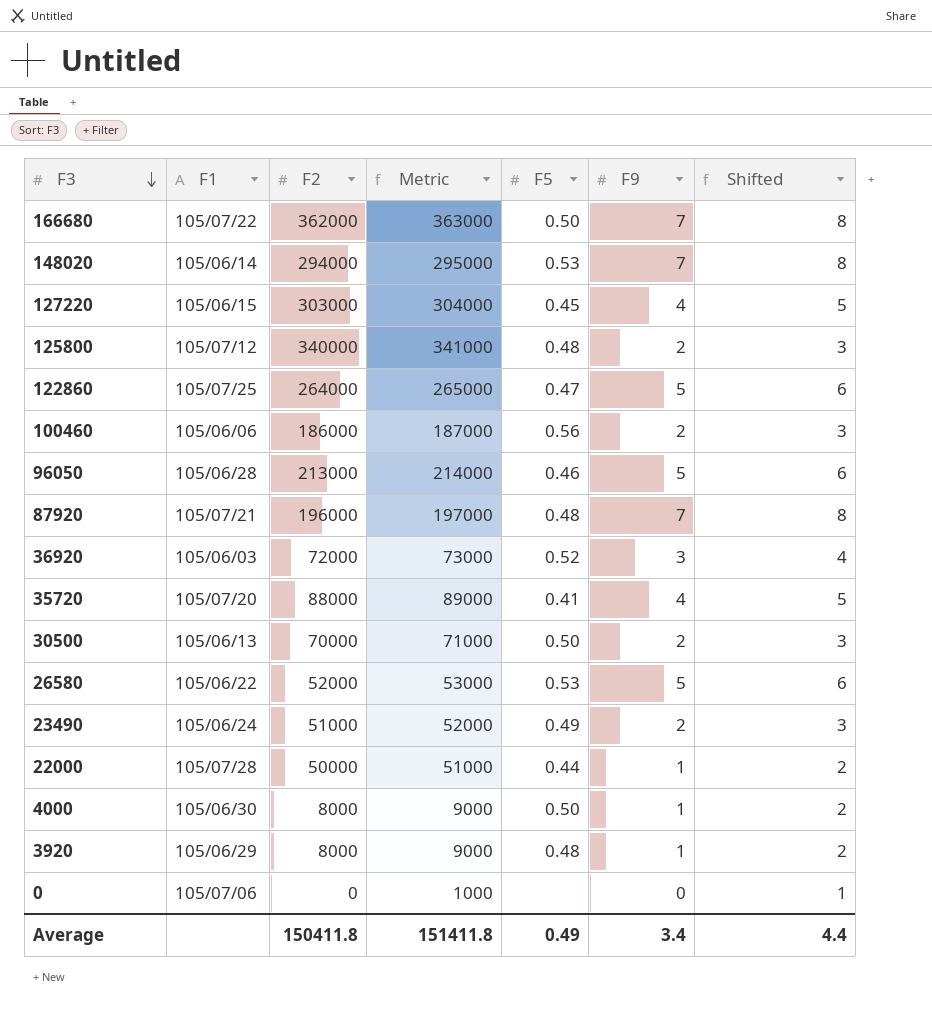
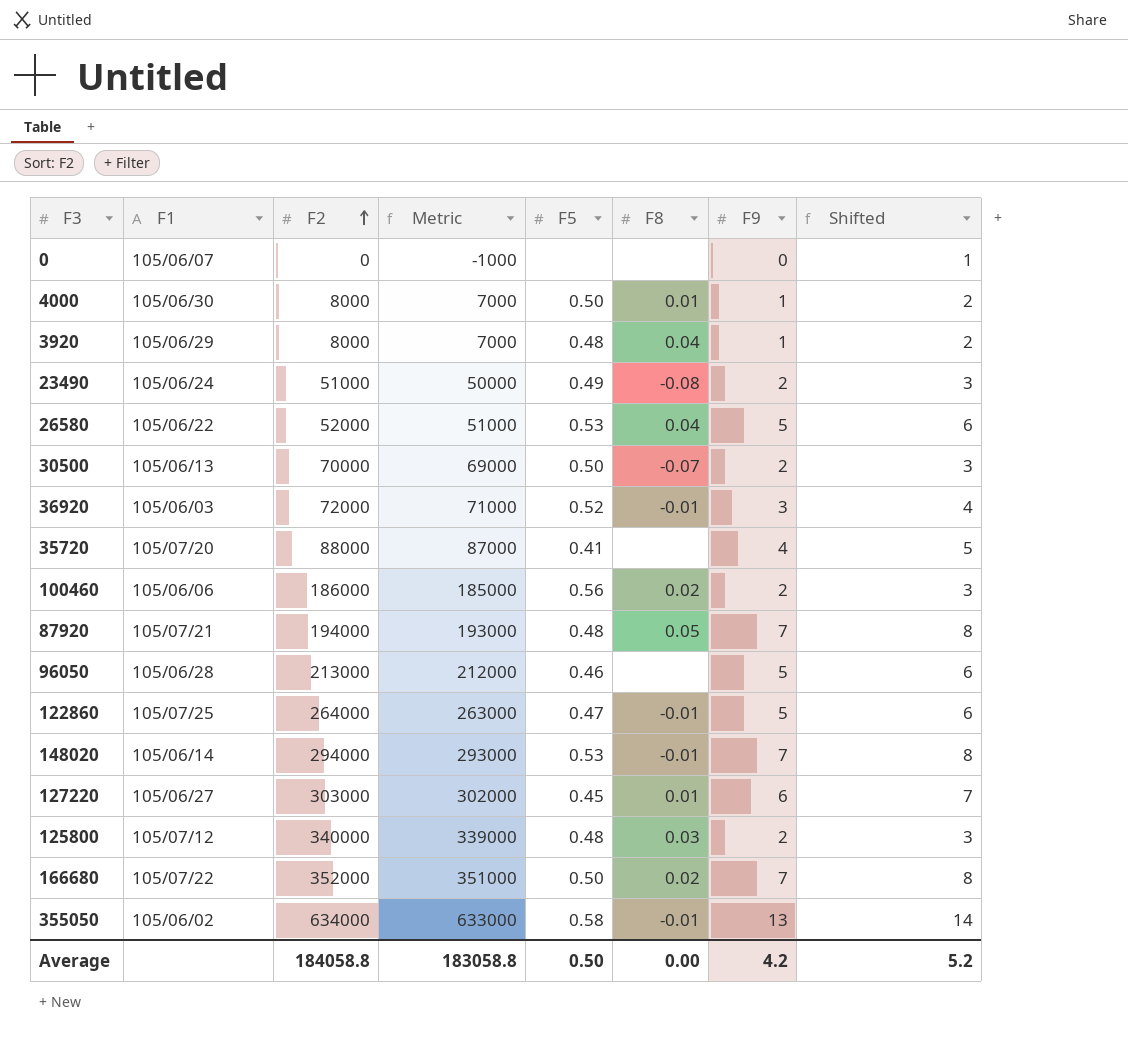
row order: F3 descending -> F2 ascending
column Metric | formula: [F2] + 1000 -> [F2] - 1000
column F8 | position: none -> 6
row 22000: 105/07/28 | 50000 | 51000 | 0.44 | 1 | 2 -> none
0 | F1: 105/07/06 -> 105/06/07
87920 | F2: 196000 -> 194000
127220 | F1: 105/06/15 -> 105/06/27
127220 | F9: 4 -> 6
127220 | Shifted: 5 -> 7
166680 | F2: 362000 -> 352000
row 355050: none -> 105/06/02 | 634000 | 633000 | 0.58 | -0.01 | 13 | 14
Average | F2: 150411.8 -> 184058.8
Average | Metric: 151411.8 -> 183058.8
Average | F5: 0.49 -> 0.50
Average | F9: 3.4 -> 4.2
Average | Shifted: 4.4 -> 5.2

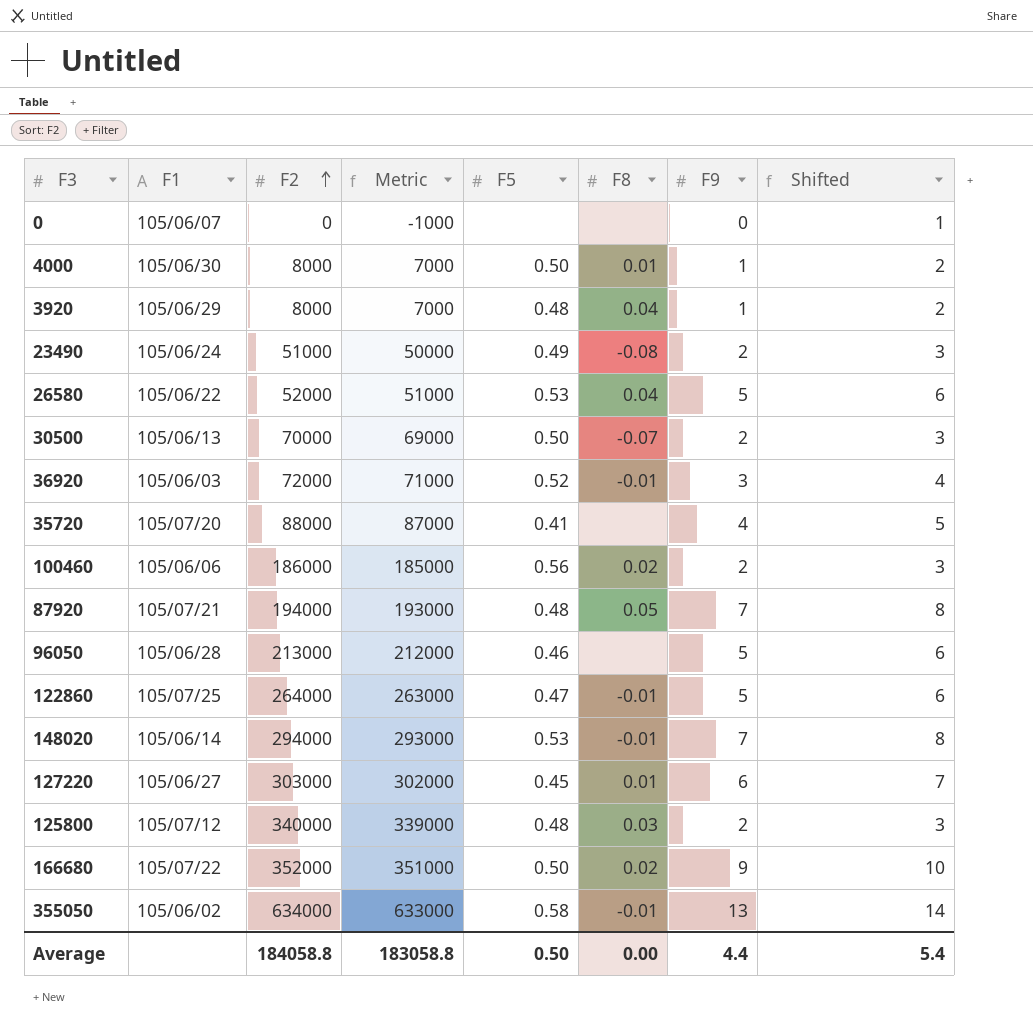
166680 | F9: 7 -> 9
166680 | Shifted: 8 -> 10
Average | F9: 4.2 -> 4.4
Average | Shifted: 5.2 -> 5.4

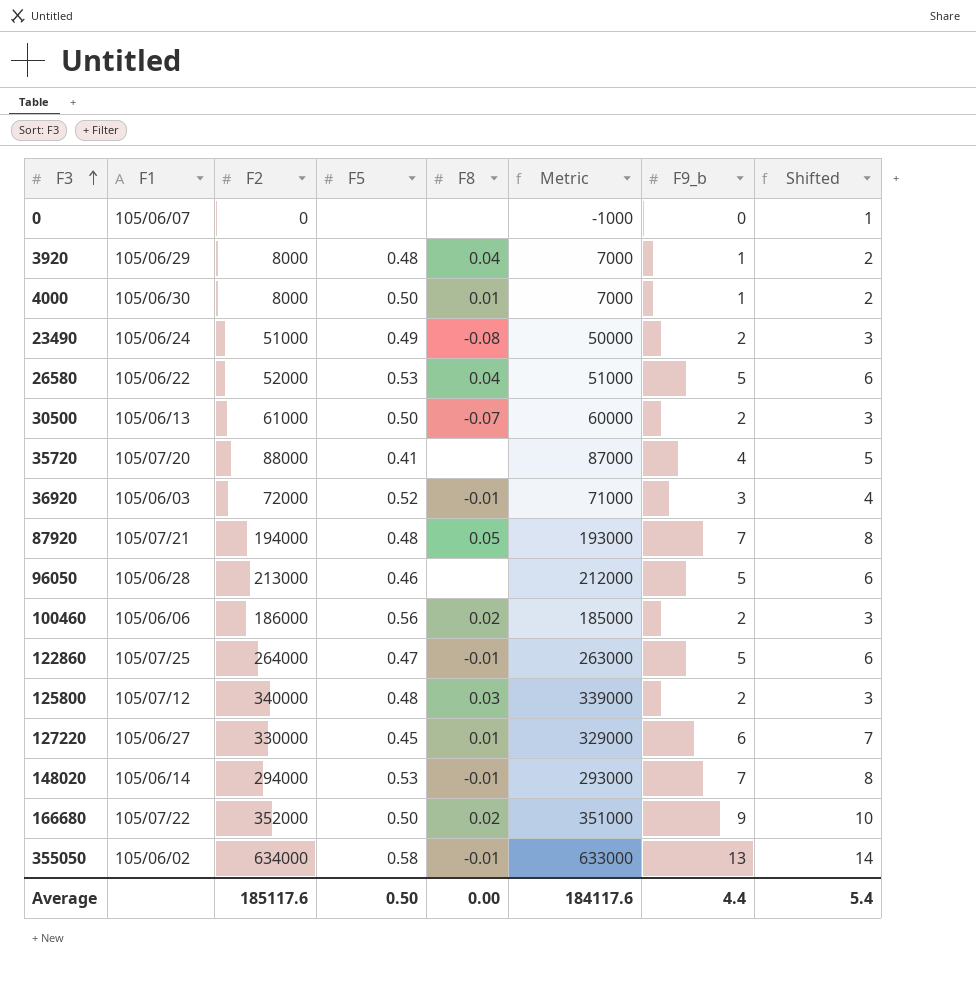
row order: F2 ascending -> F3 ascending
column Metric | position: 4 -> 6
column name: F9 -> F9_b
30500 | F2: 70000 -> 61000
30500 | Metric: 69000 -> 60000
127220 | F2: 303000 -> 330000
127220 | Metric: 302000 -> 329000
Average | F2: 184058.8 -> 185117.6
Average | Metric: 183058.8 -> 184117.6

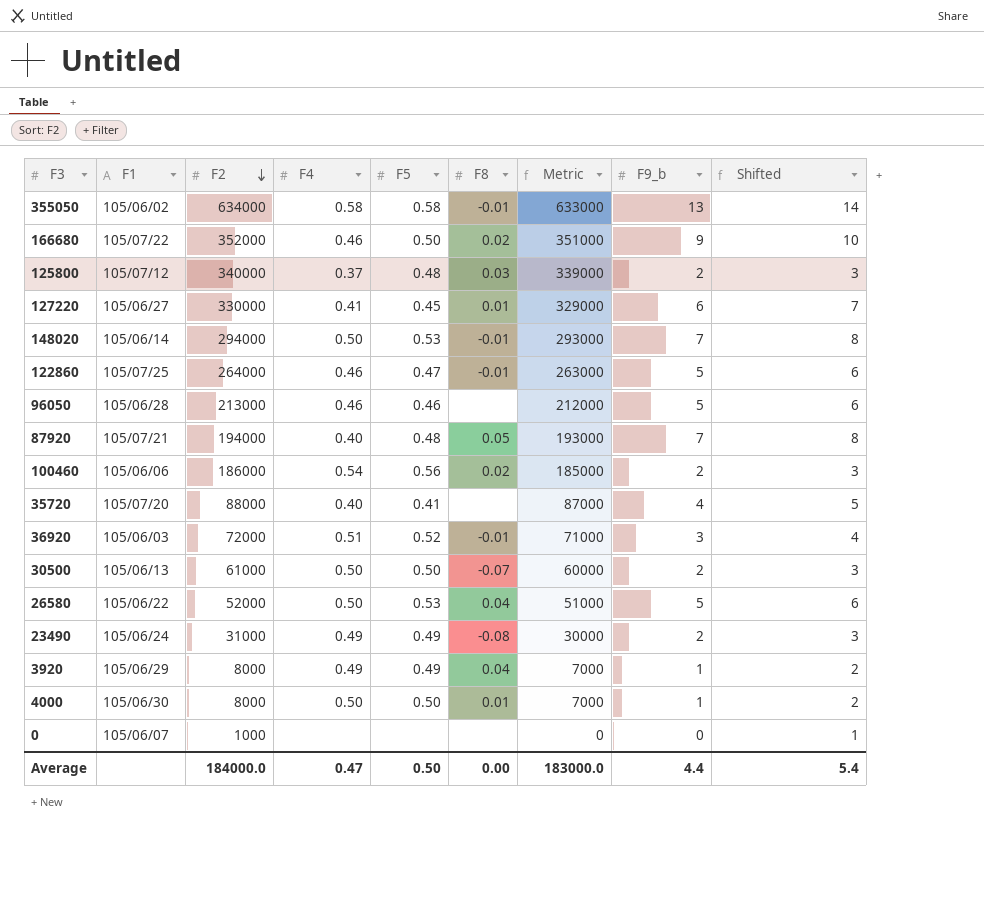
row order: F3 ascending -> F2 descending
column F4 | position: none -> 4
23490 | F2: 51000 -> 31000
23490 | Metric: 50000 -> 30000
3920 | F5: 0.48 -> 0.49
0 | F2: 0 -> 1000
0 | Metric: -1000 -> 0
Average | F2: 185117.6 -> 184000.0
Average | Metric: 184117.6 -> 183000.0

